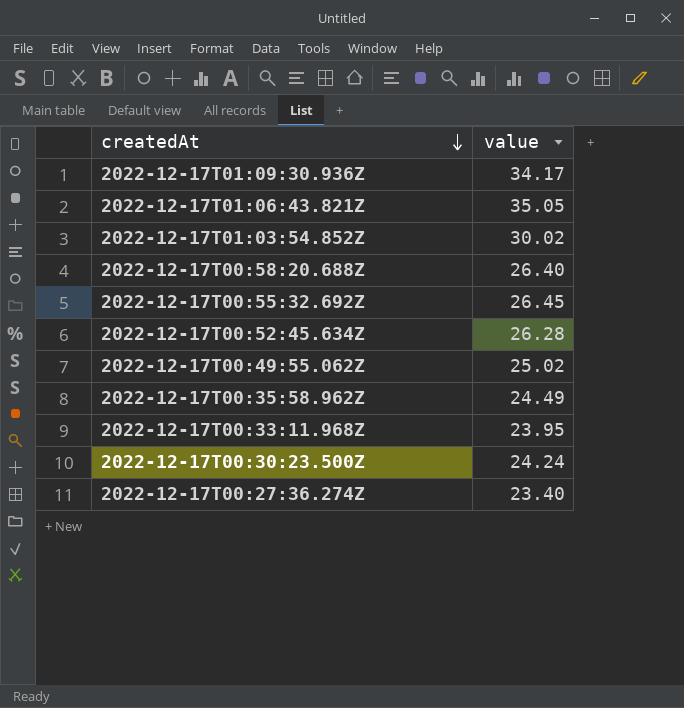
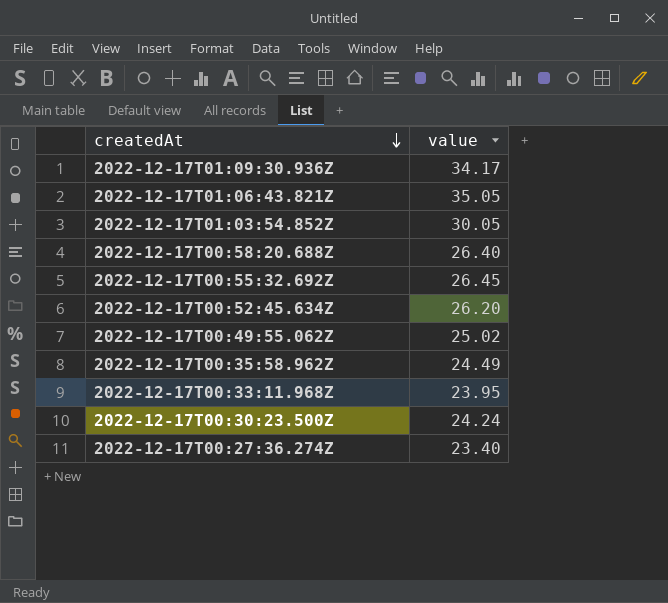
2022-12-17T01:03:54.852Z | value: 30.02 -> 30.05
2022-12-17T00:52:45.634Z | value: 26.28 -> 26.20

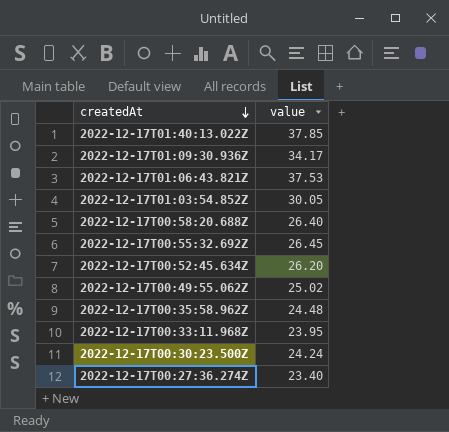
row 2022-12-17T01:40:13.022Z: none -> 37.85
2022-12-17T01:06:43.821Z | value: 35.05 -> 37.53
2022-12-17T00:35:58.962Z | value: 24.49 -> 24.48

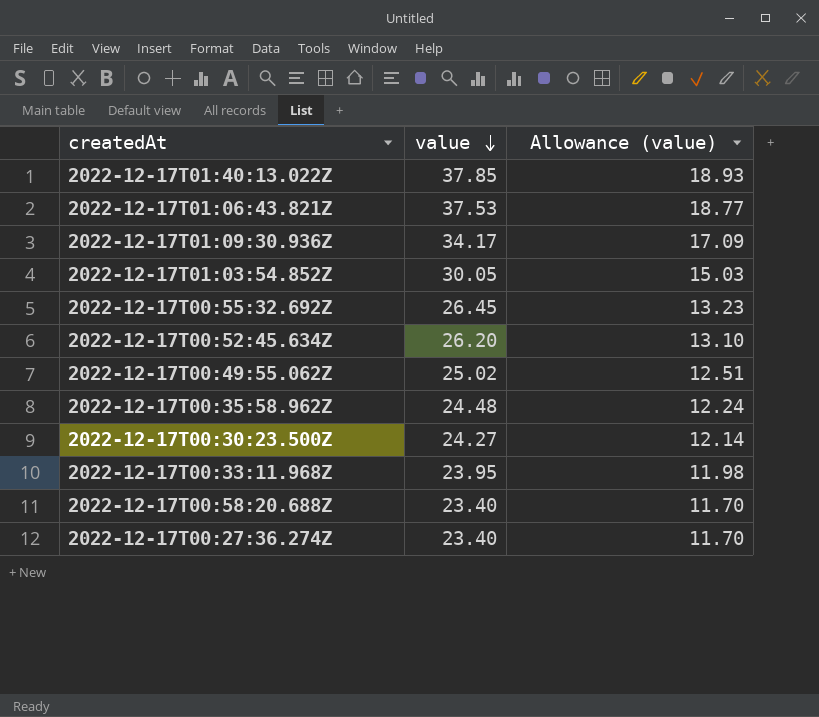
row order: createdAt descending -> value descending
column Allowance (value) | formula: none -> [value] * 0.5
2022-12-17T00:30:23.500Z | value: 24.24 -> 24.27
2022-12-17T00:58:20.688Z | value: 26.40 -> 23.40

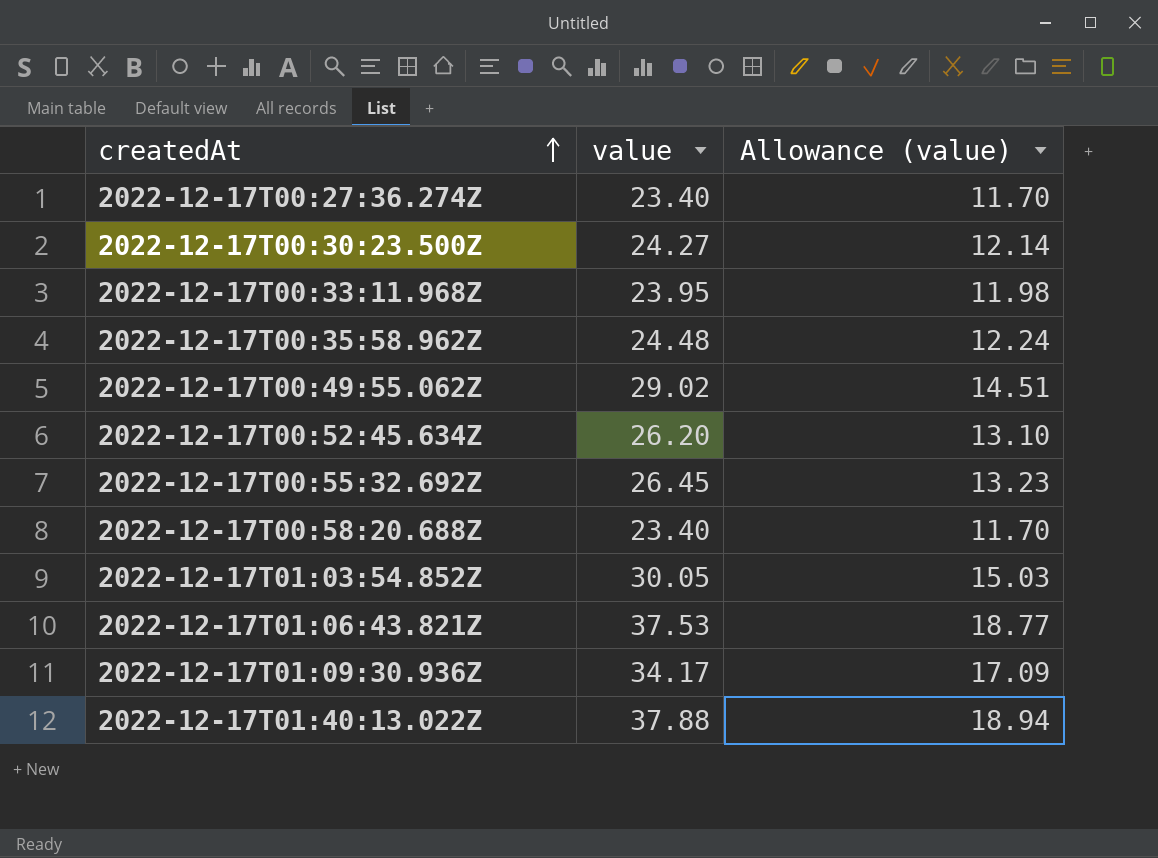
row order: value descending -> createdAt ascending
2022-12-17T00:49:55.062Z | value: 25.02 -> 29.02
2022-12-17T00:49:55.062Z | Allowance (value): 12.51 -> 14.51
2022-12-17T01:40:13.022Z | value: 37.85 -> 37.88
2022-12-17T01:40:13.022Z | Allowance (value): 18.93 -> 18.94

